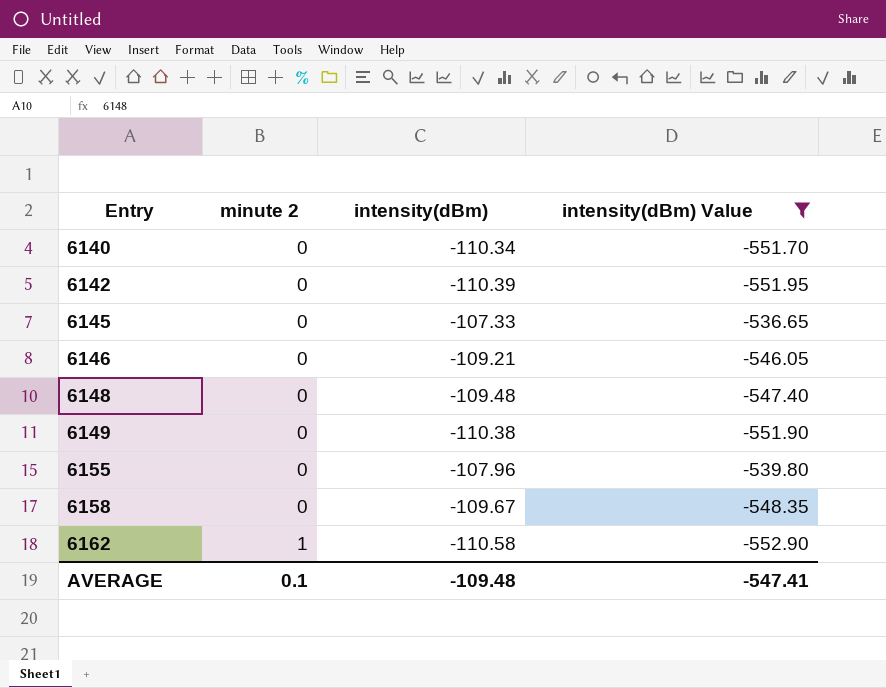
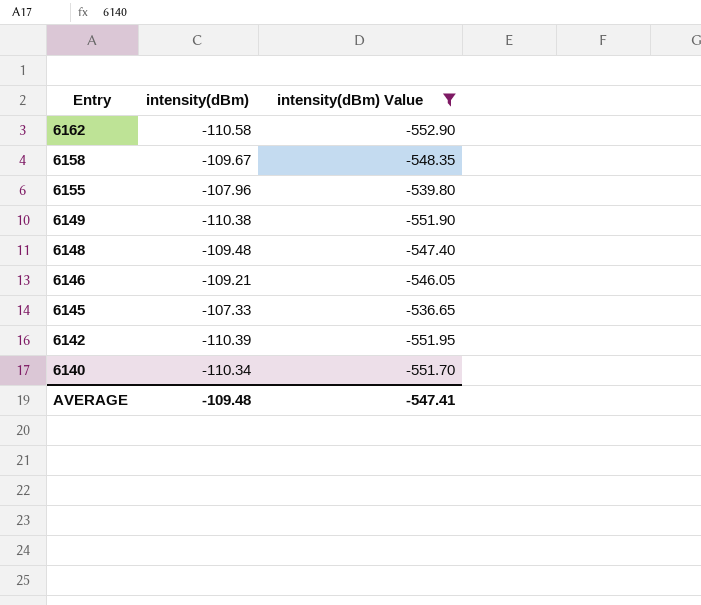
row order: Entry ascending -> Entry descending
column minute 2 | position: 2 -> none

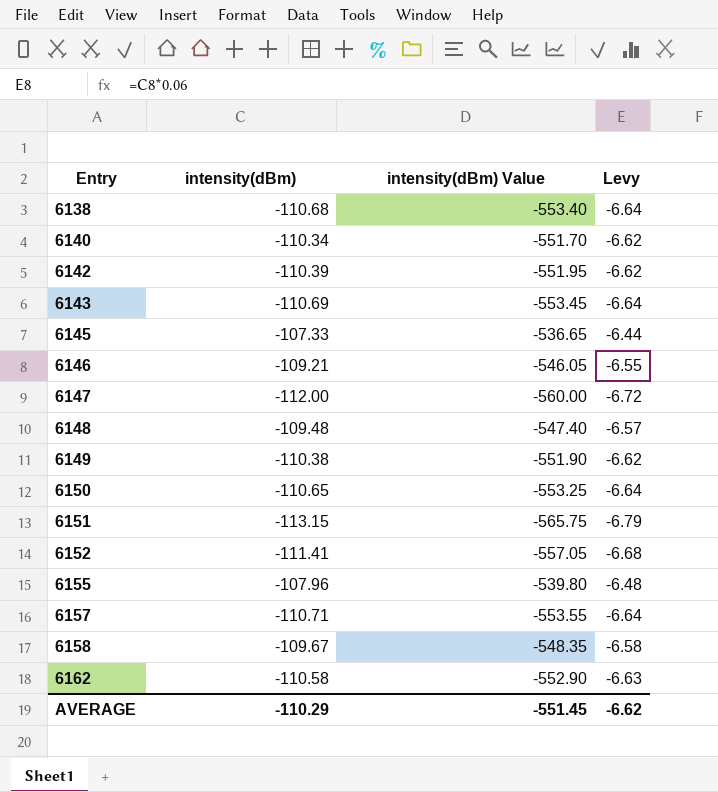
filter: intensity(dBm) Value >= -552.90 -> none
row order: Entry descending -> Entry ascending
column Levy | formula: none -> [intensity(dBm)] * 0.06
AVERAGE | intensity(dBm): -109.48 -> -110.29
AVERAGE | intensity(dBm) Value: -547.41 -> -551.45

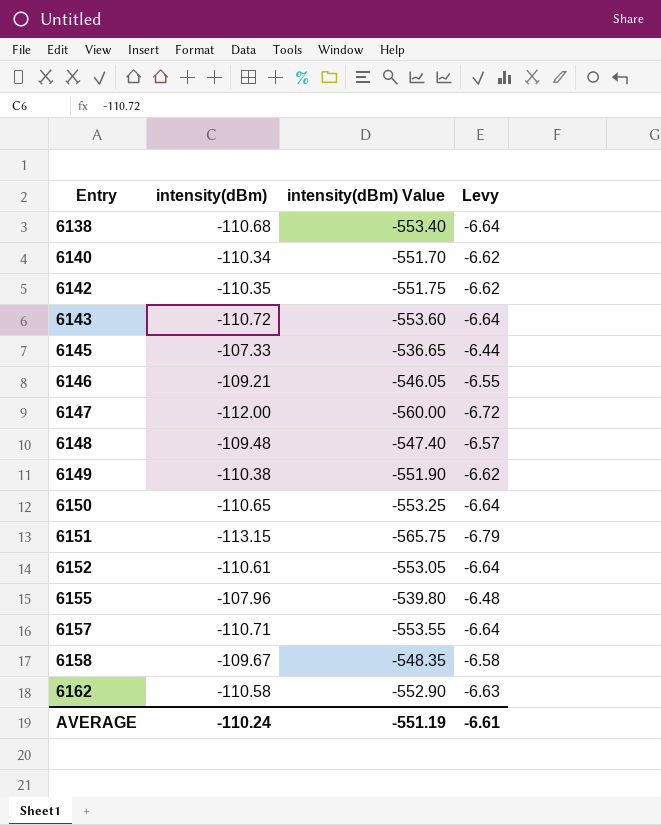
6142 | intensity(dBm): -110.39 -> -110.35
6142 | intensity(dBm) Value: -551.95 -> -551.75
6143 | intensity(dBm): -110.69 -> -110.72
6143 | intensity(dBm) Value: -553.45 -> -553.60
6152 | intensity(dBm): -111.41 -> -110.61
6152 | intensity(dBm) Value: -557.05 -> -553.05
6152 | Levy: -6.68 -> -6.64
AVERAGE | intensity(dBm): -110.29 -> -110.24
AVERAGE | intensity(dBm) Value: -551.45 -> -551.19
AVERAGE | Levy: -6.62 -> -6.61

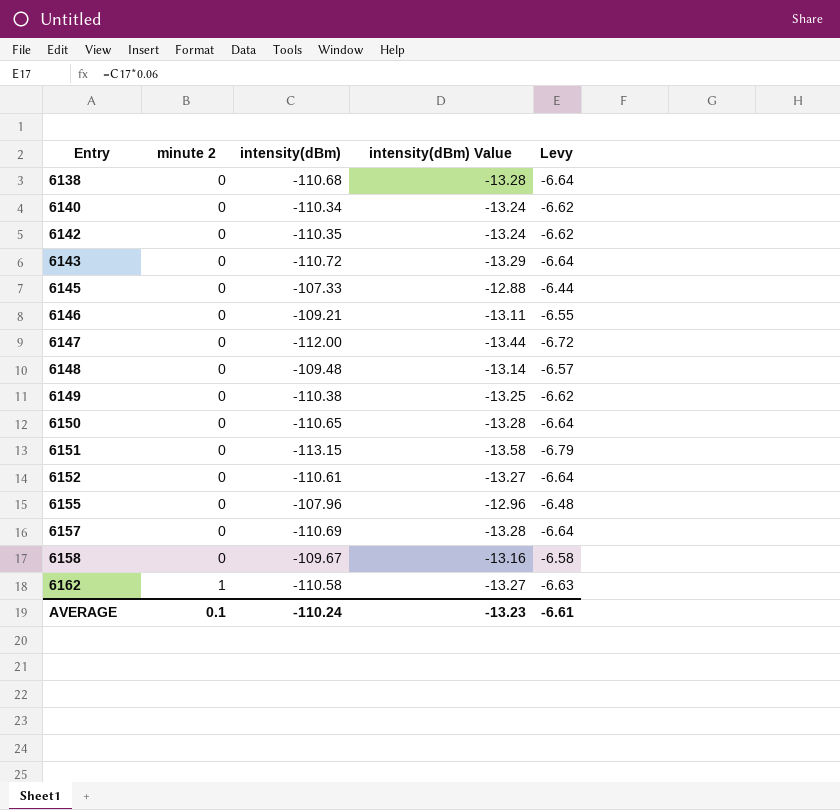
column minute 2 | position: none -> 2
column intensity(dBm) Value | formula: [intensity(dBm)] * 5 -> [intensity(dBm)] * 0.12
6157 | intensity(dBm): -110.71 -> -110.69
AVERAGE | intensity(dBm) Value: -551.19 -> -13.23

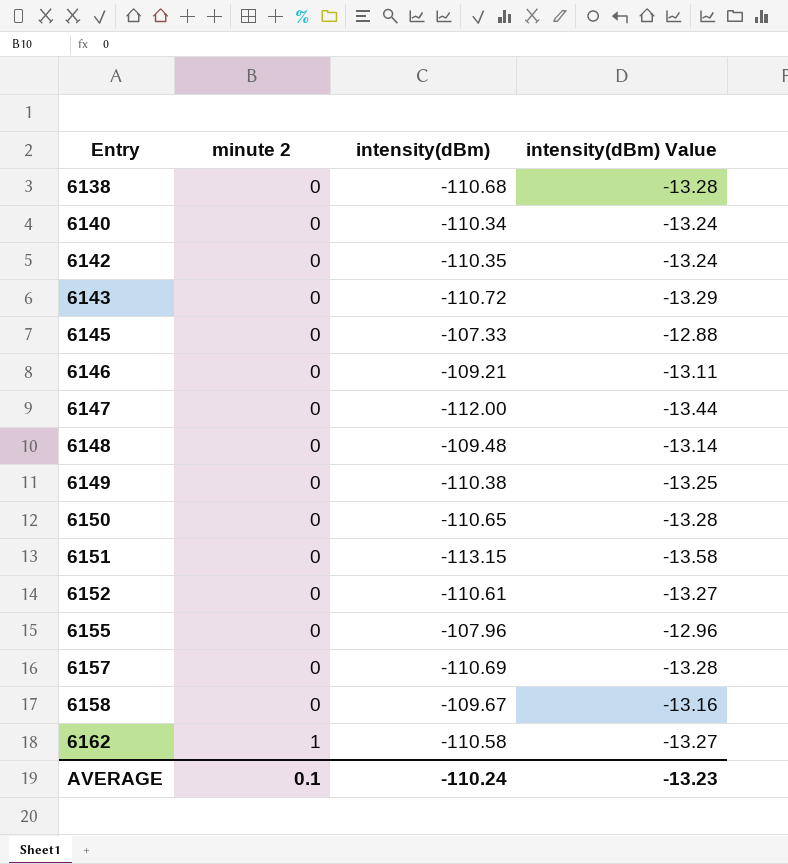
column Levy | formula: [intensity(dBm)] * 0.06 -> none

